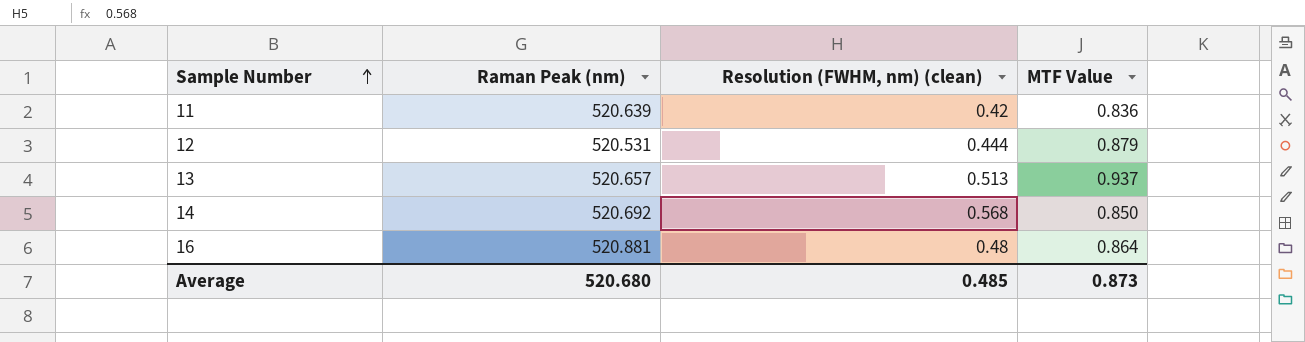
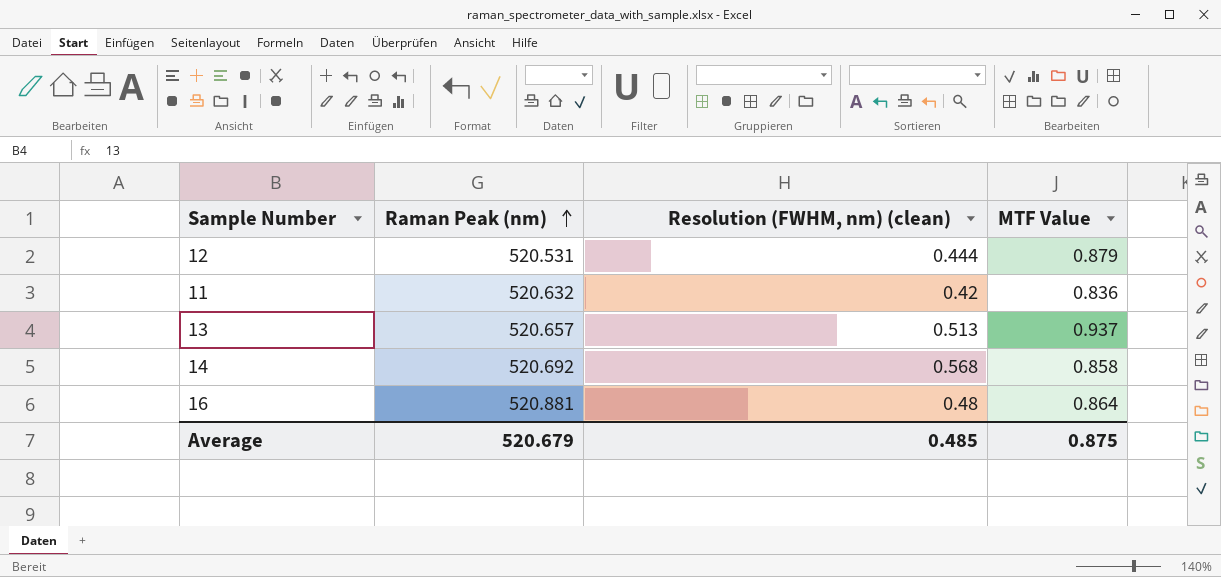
row order: Sample Number ascending -> Raman Peak (nm) ascending
11 | Raman Peak (nm): 520.639 -> 520.632
14 | MTF Value: 0.850 -> 0.858
Average | Raman Peak (nm): 520.680 -> 520.679
Average | MTF Value: 0.873 -> 0.875

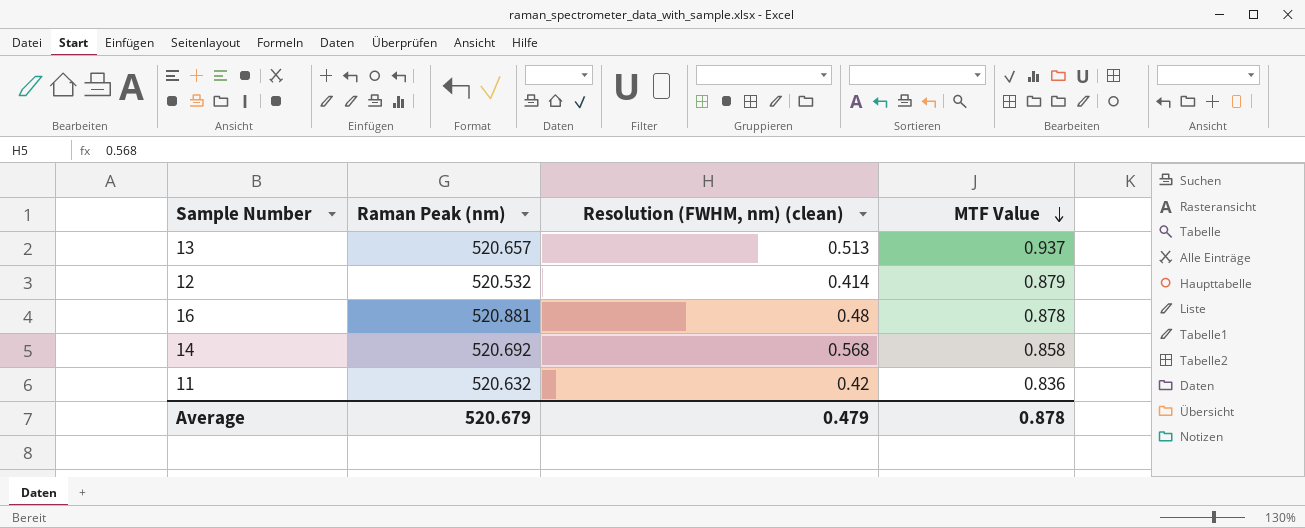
row order: Raman Peak (nm) ascending -> MTF Value descending
12 | Raman Peak (nm): 520.531 -> 520.532
12 | Resolution (FWHM, nm) (clean): 0.444 -> 0.414
16 | MTF Value: 0.864 -> 0.878
Average | Resolution (FWHM, nm) (clean): 0.485 -> 0.479
Average | MTF Value: 0.875 -> 0.878

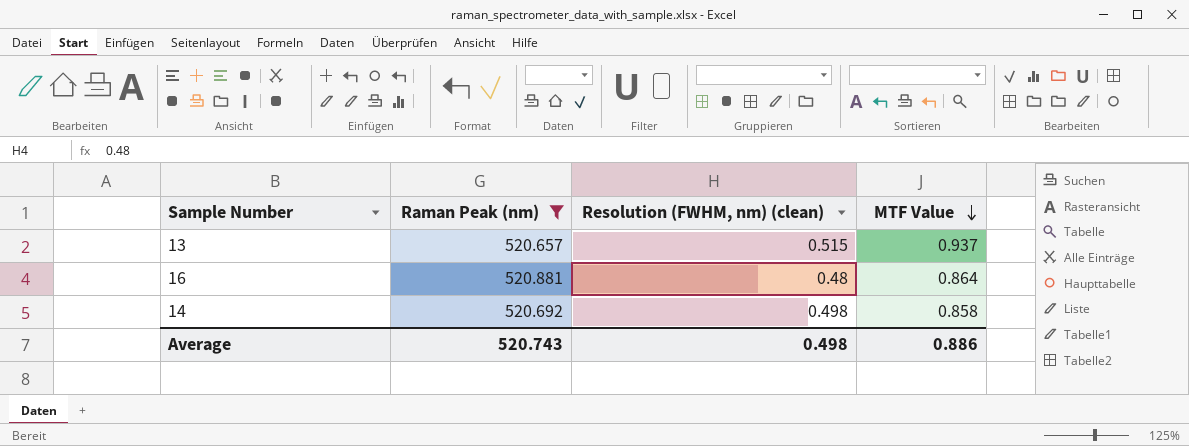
filter: none -> Raman Peak (nm) >= 520.657
13 | Resolution (FWHM, nm) (clean): 0.513 -> 0.515
16 | MTF Value: 0.878 -> 0.864
14 | Resolution (FWHM, nm) (clean): 0.568 -> 0.498
Average | Raman Peak (nm): 520.679 -> 520.743
Average | Resolution (FWHM, nm) (clean): 0.479 -> 0.498
Average | MTF Value: 0.878 -> 0.886

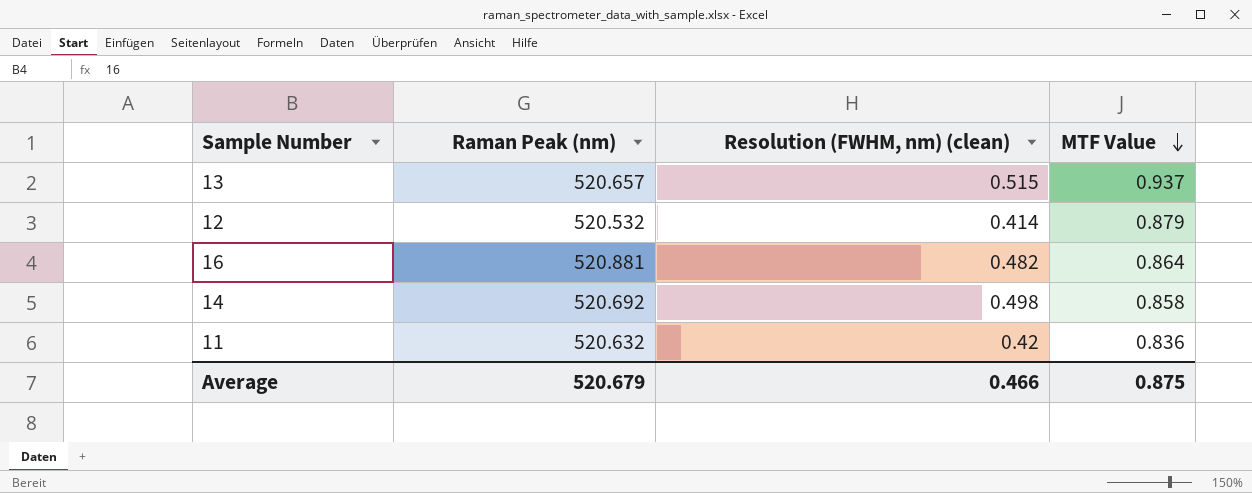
filter: Raman Peak (nm) >= 520.657 -> none
16 | Resolution (FWHM, nm) (clean): 0.48 -> 0.482
Average | Raman Peak (nm): 520.743 -> 520.679
Average | Resolution (FWHM, nm) (clean): 0.498 -> 0.466
Average | MTF Value: 0.886 -> 0.875

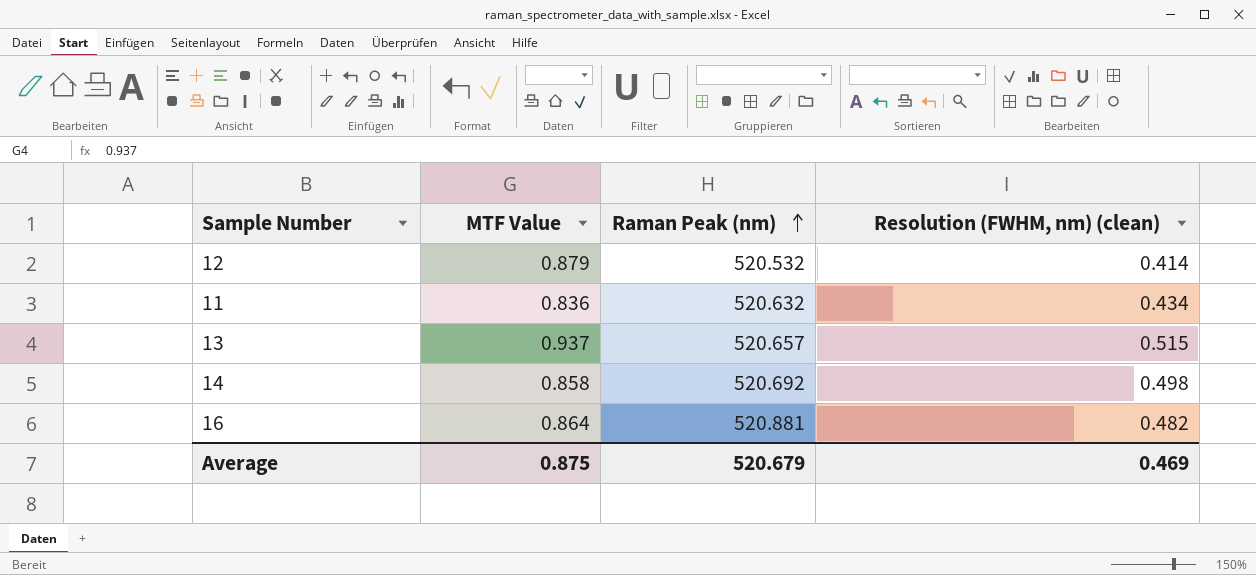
row order: MTF Value descending -> Raman Peak (nm) ascending
column MTF Value | position: 4 -> 2
11 | Resolution (FWHM, nm) (clean): 0.42 -> 0.434
Average | Resolution (FWHM, nm) (clean): 0.466 -> 0.469

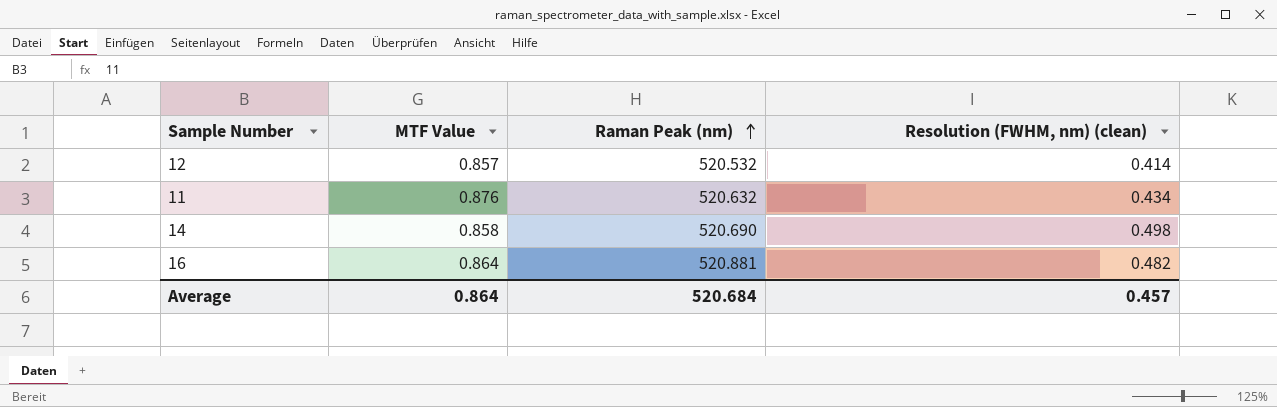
row 13: 0.937 | 520.657 | 0.515 -> none
12 | MTF Value: 0.879 -> 0.857
11 | MTF Value: 0.836 -> 0.876
14 | Raman Peak (nm): 520.692 -> 520.690
Average | MTF Value: 0.875 -> 0.864
Average | Raman Peak (nm): 520.679 -> 520.684
Average | Resolution (FWHM, nm) (clean): 0.469 -> 0.457

